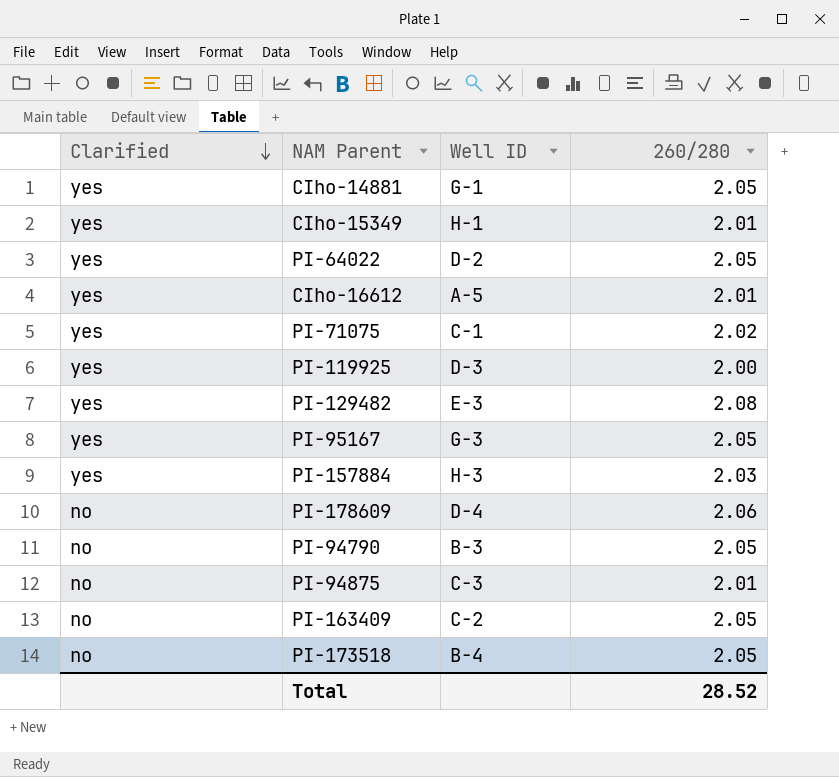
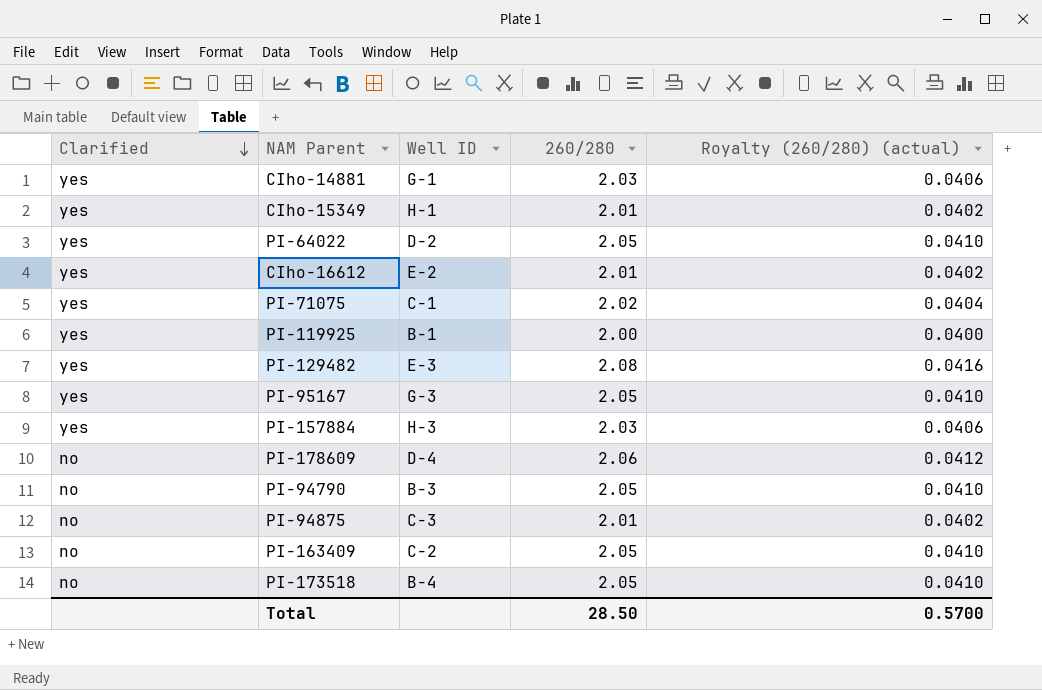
column Royalty (260/280) (actual) | formula: none -> [260/280] * 0.02
CIho-14881 | 260/280: 2.05 -> 2.03
CIho-16612 | Well ID: A-5 -> E-2
PI-119925 | Well ID: D-3 -> B-1
Total | 260/280: 28.52 -> 28.50

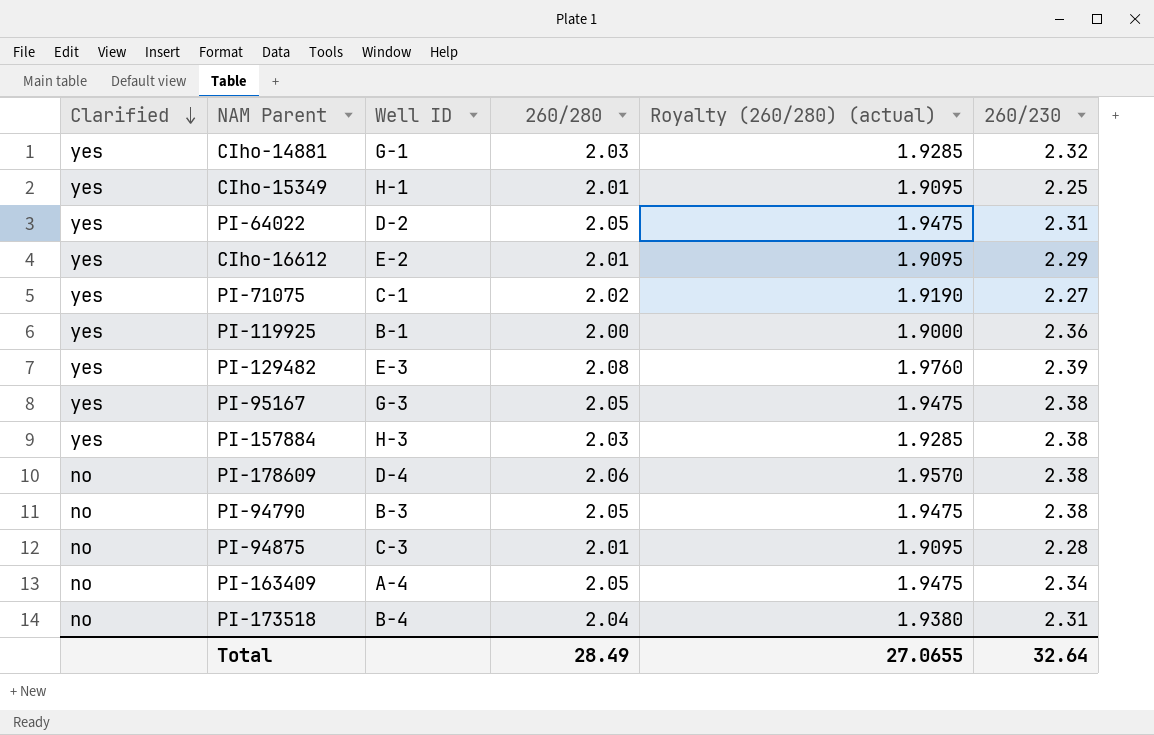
column Royalty (260/280) (actual) | formula: [260/280] * 0.02 -> [260/280] * 0.95
column 260/230 | position: none -> 6
PI-163409 | Well ID: C-2 -> A-4
PI-173518 | 260/280: 2.05 -> 2.04
Total | 260/280: 28.50 -> 28.49
Total | Royalty (260/280) (actual): 0.5700 -> 27.0655

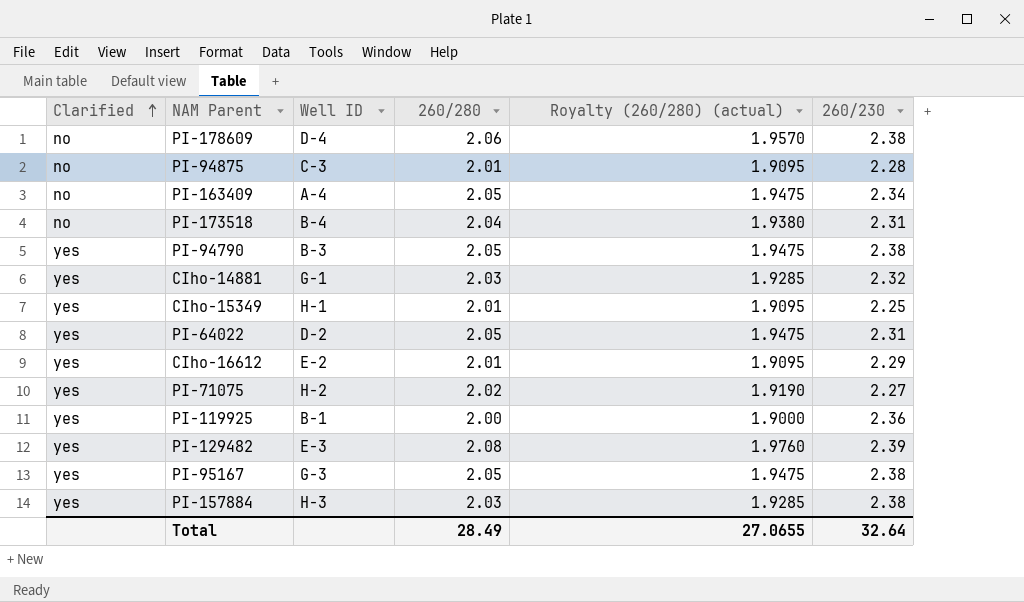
row order: Clarified descending -> Clarified ascending
PI-94790 | Clarified: no -> yes
PI-71075 | Well ID: C-1 -> H-2

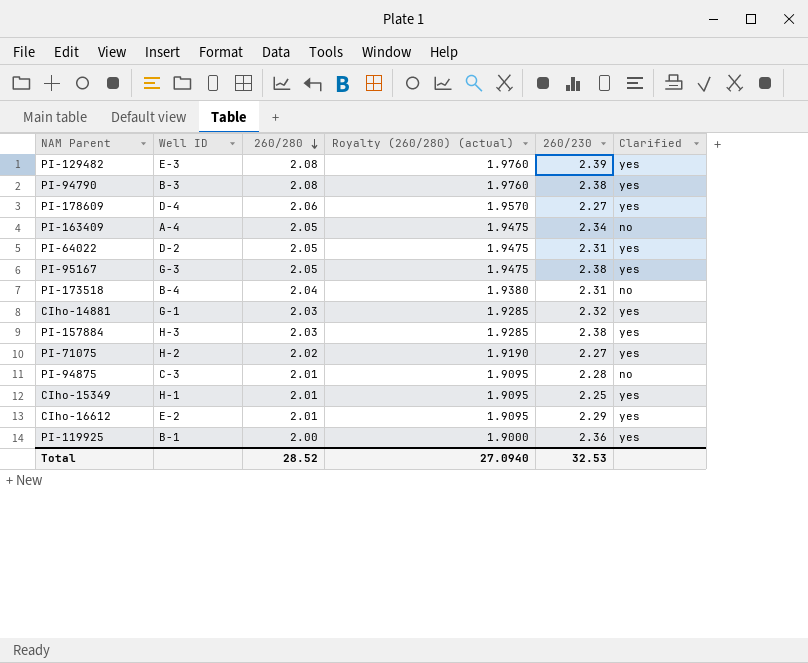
row order: Clarified ascending -> 260/280 descending
column Clarified | position: 1 -> 6
PI-94790 | 260/280: 2.05 -> 2.08
PI-94790 | Royalty (260/280) (actual): 1.9475 -> 1.9760
PI-178609 | 260/230: 2.38 -> 2.27
PI-178609 | Clarified: no -> yes
Total | 260/280: 28.49 -> 28.52
Total | Royalty (260/280) (actual): 27.0655 -> 27.0940
Total | 260/230: 32.64 -> 32.53

